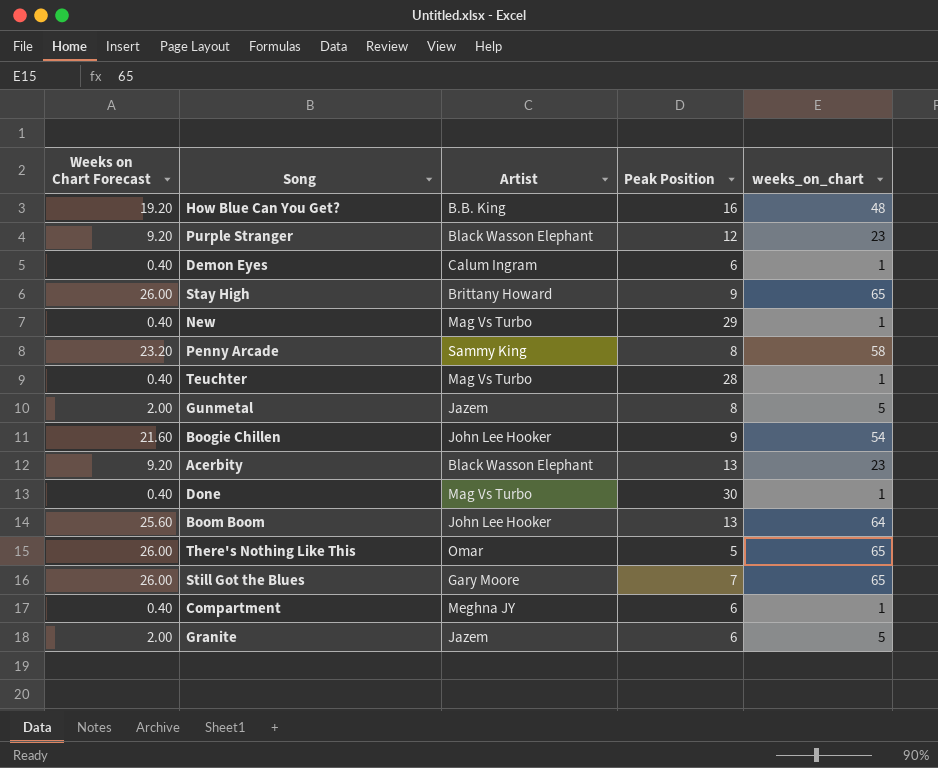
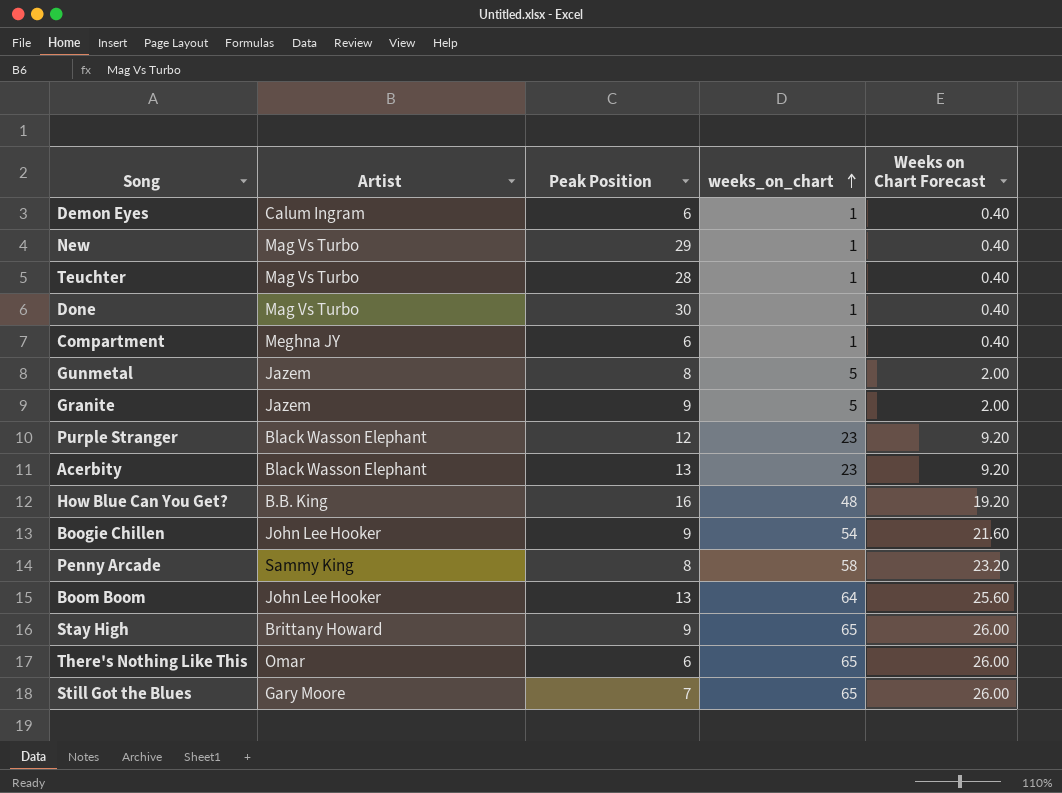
row order: none -> weeks_on_chart ascending
column Weeks on Chart Forecast | position: 1 -> 5
Granite | Peak Position: 6 -> 9
There's Nothing Like This | Peak Position: 5 -> 6

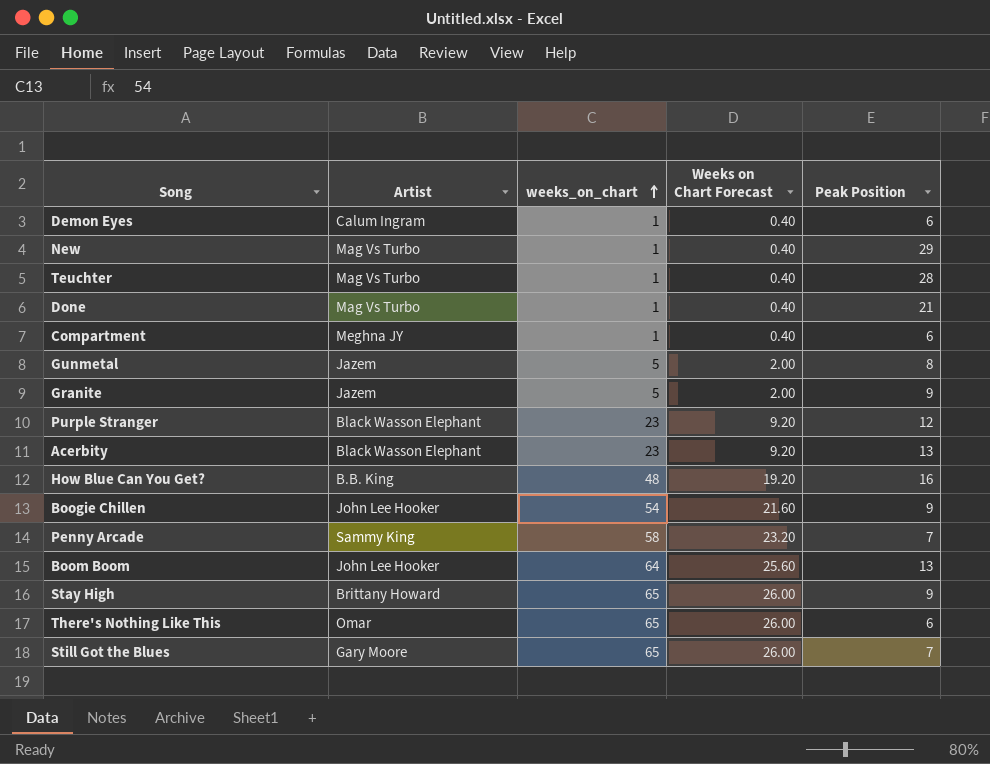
column Peak Position | position: 3 -> 5
Done | Peak Position: 30 -> 21
Penny Arcade | Peak Position: 8 -> 7

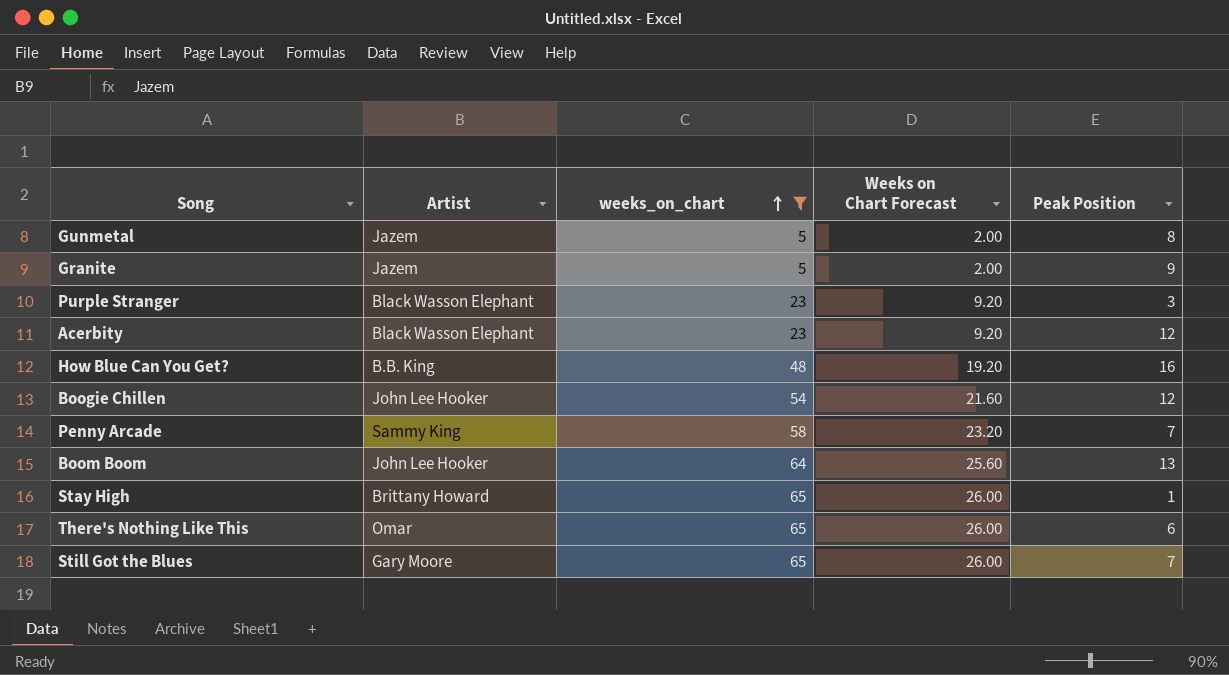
filter: none -> weeks_on_chart != 1
Purple Stranger | Peak Position: 12 -> 3
Acerbity | Peak Position: 13 -> 12
Boogie Chillen | Peak Position: 9 -> 12
Stay High | Peak Position: 9 -> 1

